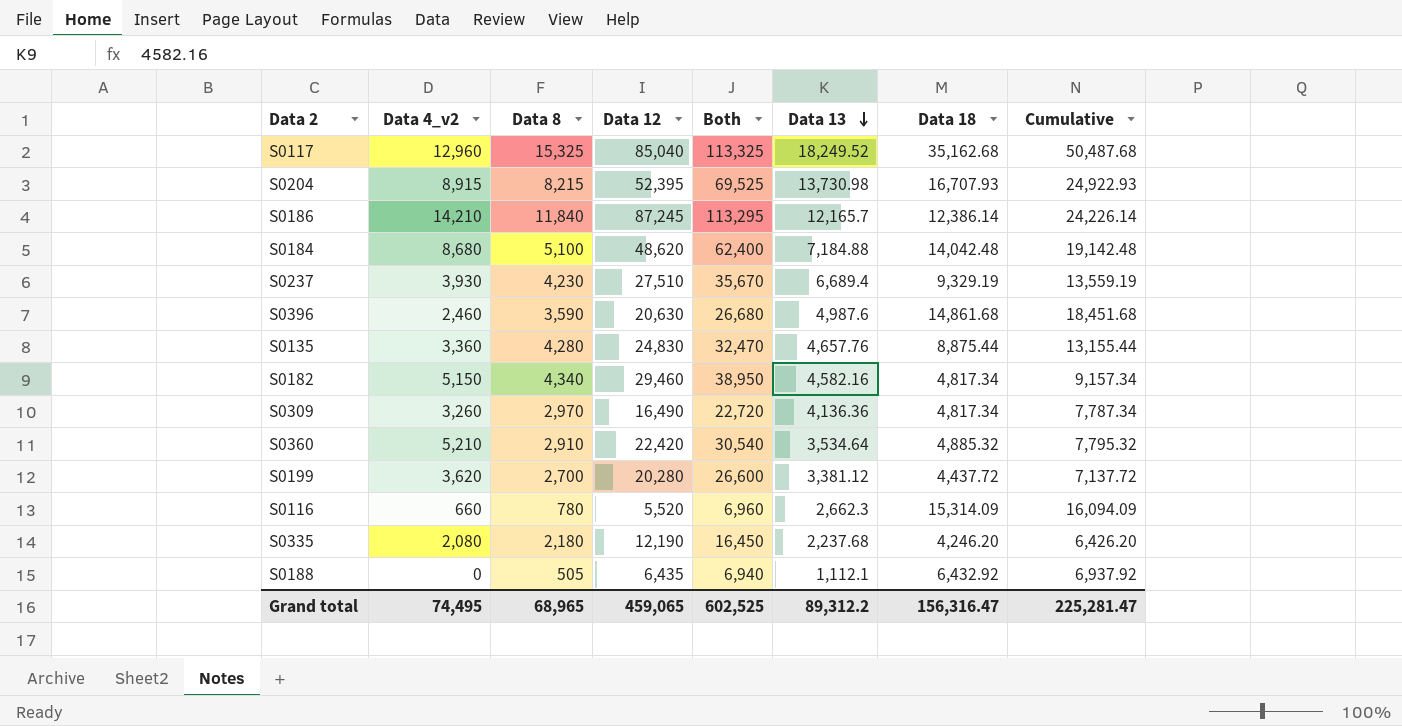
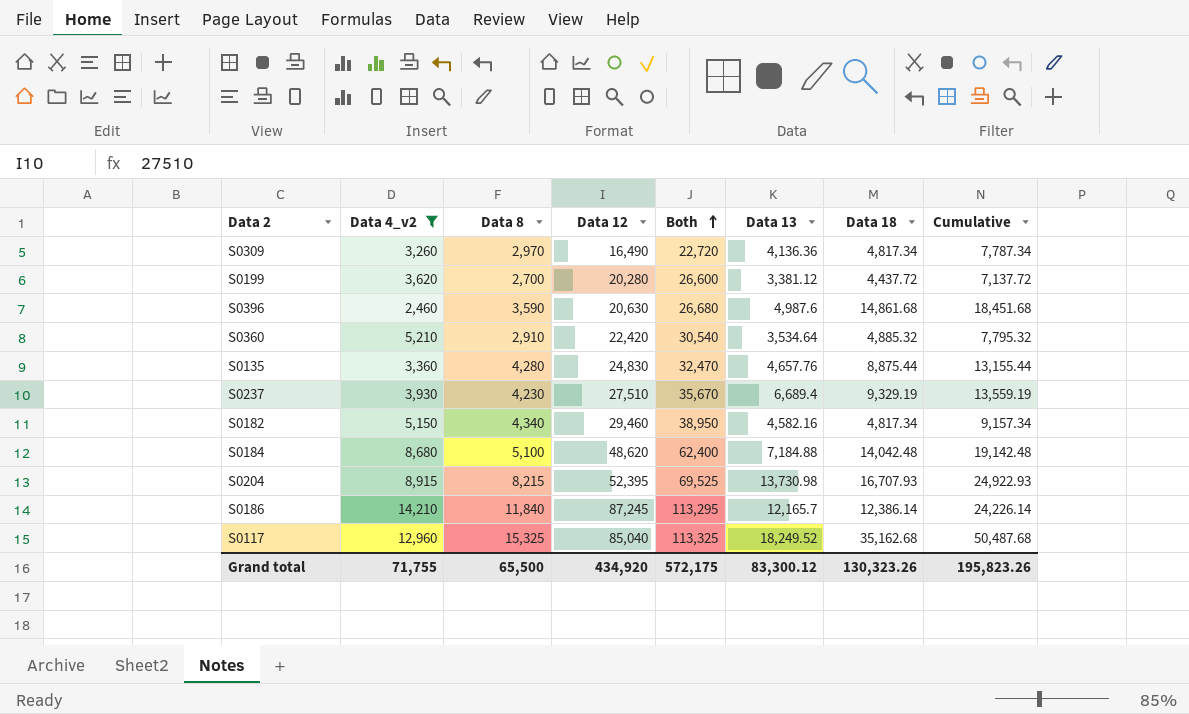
filter: none -> Data 4_v2 >= 2,460
row order: Data 13 descending -> Both ascending
Grand total | Data 4_v2: 74,495 -> 71,755
Grand total | Data 8: 68,965 -> 65,500
Grand total | Data 12: 459,065 -> 434,920
Grand total | Both: 602,525 -> 572,175
Grand total | Data 13: 89,312.2 -> 83,300.12
Grand total | Data 18: 156,316.47 -> 130,323.26
Grand total | Cumulative: 225,281.47 -> 195,823.26

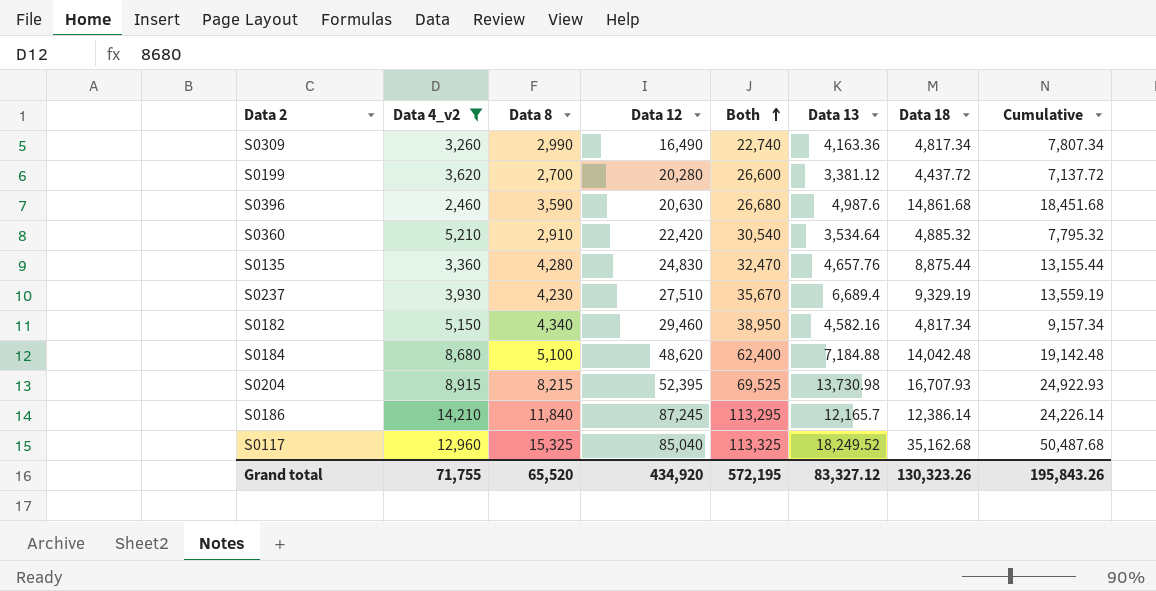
S0309 | Data 8: 2,970 -> 2,990
S0309 | Both: 22,720 -> 22,740
S0309 | Data 13: 4,136.36 -> 4,163.36
S0309 | Cumulative: 7,787.34 -> 7,807.34
Grand total | Data 8: 65,500 -> 65,520
Grand total | Both: 572,175 -> 572,195
Grand total | Data 13: 83,300.12 -> 83,327.12
Grand total | Cumulative: 195,823.26 -> 195,843.26

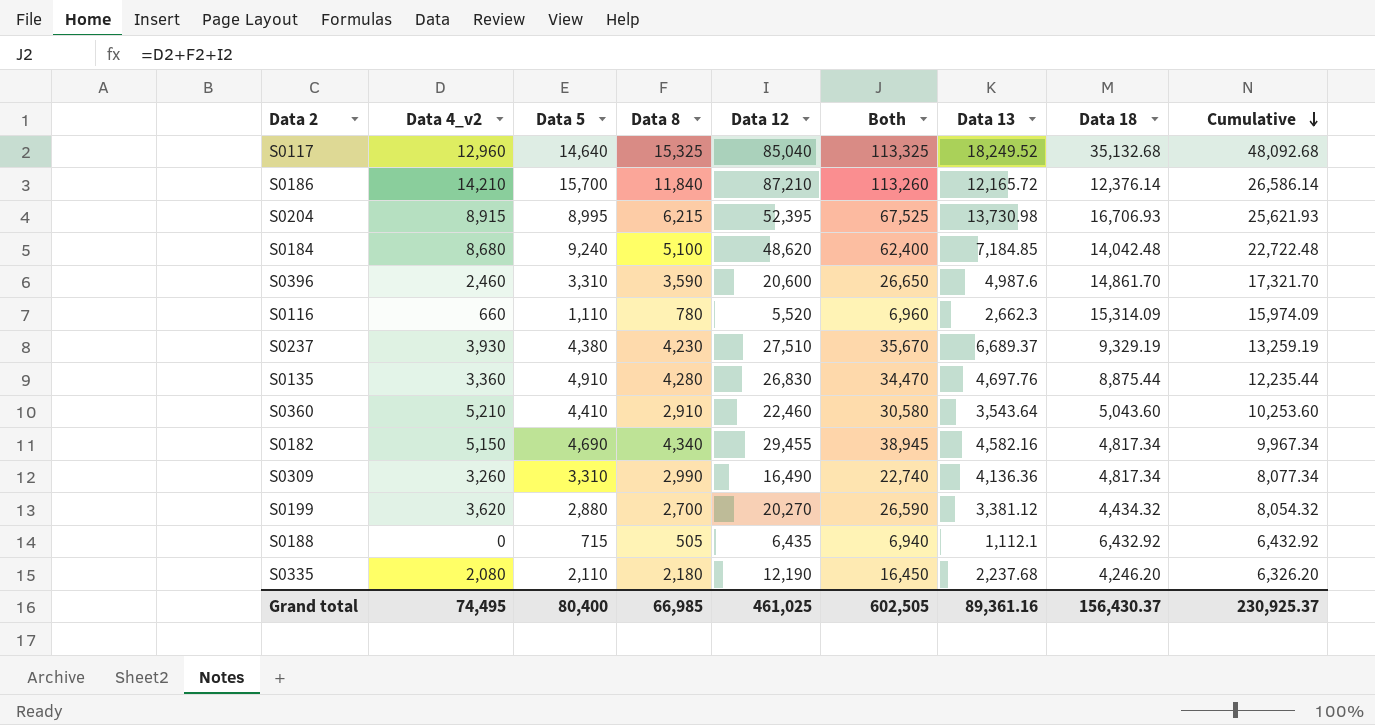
filter: Data 4_v2 >= 2,460 -> none
row order: Both ascending -> Cumulative descending
column Data 5 | position: none -> 3
column Cumulative | formula: [Data 8] + [Data 18] -> [Data 4_v2] + [Data 18]
S0117 | Data 18: 35,162.68 -> 35,132.68
S0186 | Data 12: 87,245 -> 87,210
S0186 | Both: 113,295 -> 113,260
S0186 | Data 13: 12,165.7 -> 12,165.72
S0186 | Data 18: 12,386.14 -> 12,376.14
S0204 | Data 8: 8,215 -> 6,215
S0204 | Both: 69,525 -> 67,525
S0204 | Data 18: 16,707.93 -> 16,706.93
S0184 | Data 13: 7,184.88 -> 7,184.85
S0396 | Data 12: 20,630 -> 20,600
S0396 | Both: 26,680 -> 26,650
S0396 | Data 18: 14,861.68 -> 14,861.70
S0237 | Data 13: 6,689.4 -> 6,689.37
S0135 | Data 12: 24,830 -> 26,830
S0135 | Both: 32,470 -> 34,470
S0135 | Data 13: 4,657.76 -> 4,697.76
S0360 | Data 12: 22,420 -> 22,460
S0360 | Both: 30,540 -> 30,580
S0360 | Data 13: 3,534.64 -> 3,543.64
S0360 | Data 18: 4,885.32 -> 5,043.60
S0182 | Data 12: 29,460 -> 29,455
S0182 | Both: 38,950 -> 38,945
S0309 | Data 13: 4,163.36 -> 4,136.36
S0199 | Data 12: 20,280 -> 20,270
S0199 | Both: 26,600 -> 26,590
S0199 | Data 18: 4,437.72 -> 4,434.32
Grand total | Data 4_v2: 71,755 -> 74,495
Grand total | Data 8: 65,520 -> 66,985
Grand total | Data 12: 434,920 -> 461,025
Grand total | Both: 572,195 -> 602,505
Grand total | Data 13: 83,327.12 -> 89,361.16
Grand total | Data 18: 130,323.26 -> 156,430.37
Grand total | Cumulative: 195,843.26 -> 230,925.37

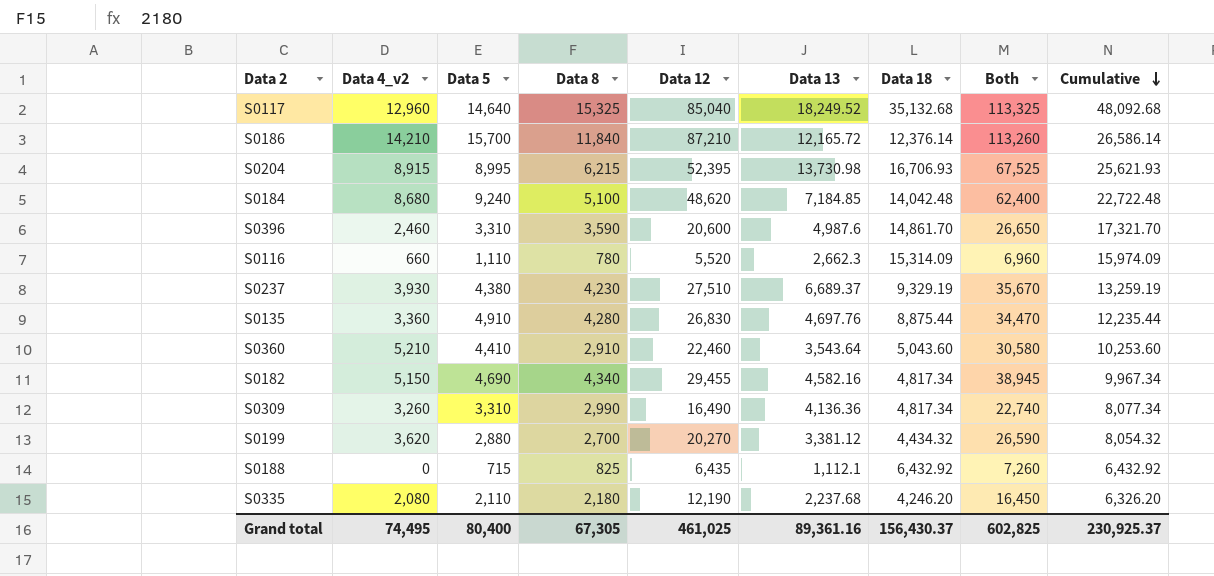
column Both | position: 6 -> 8
S0188 | Data 8: 505 -> 825
S0188 | Both: 6,940 -> 7,260
Grand total | Data 8: 66,985 -> 67,305
Grand total | Both: 602,505 -> 602,825

